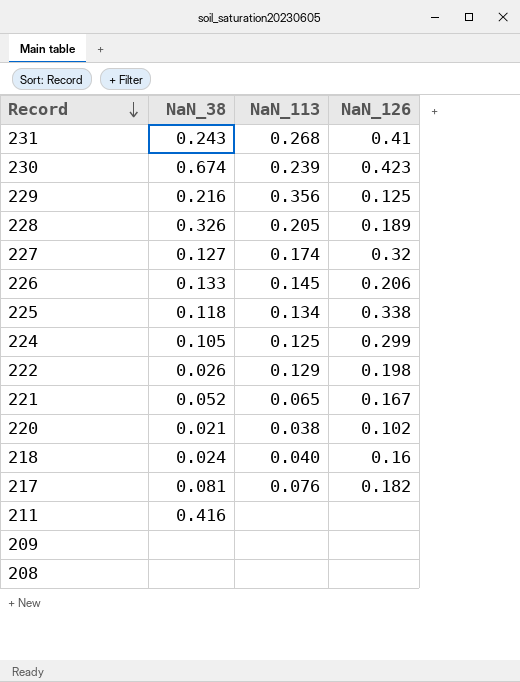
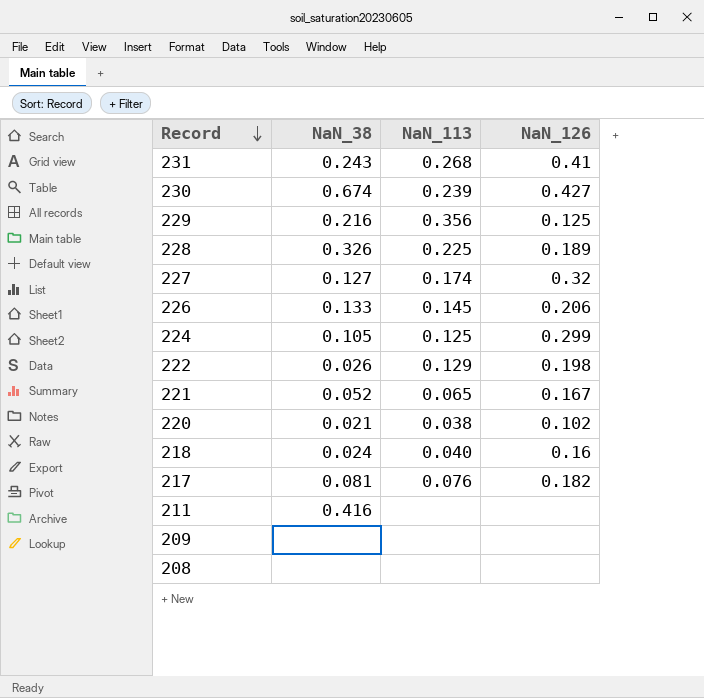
row 225: 0.118 | 0.134 | 0.338 -> none
230 | NaN_126: 0.423 -> 0.427
228 | NaN_113: 0.205 -> 0.225

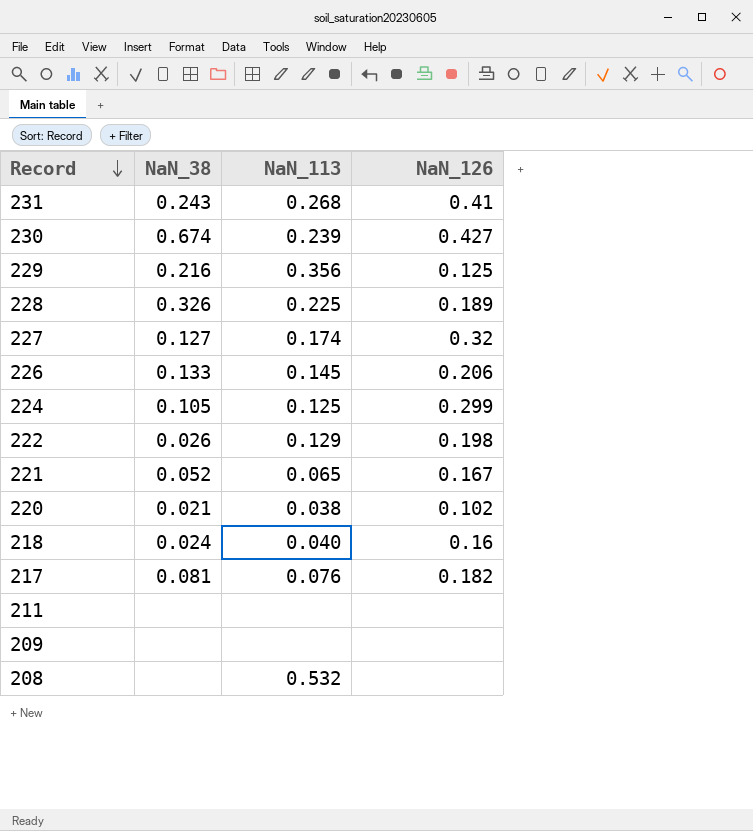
211 | NaN_38: 0.416 -> none
208 | NaN_113: none -> 0.532

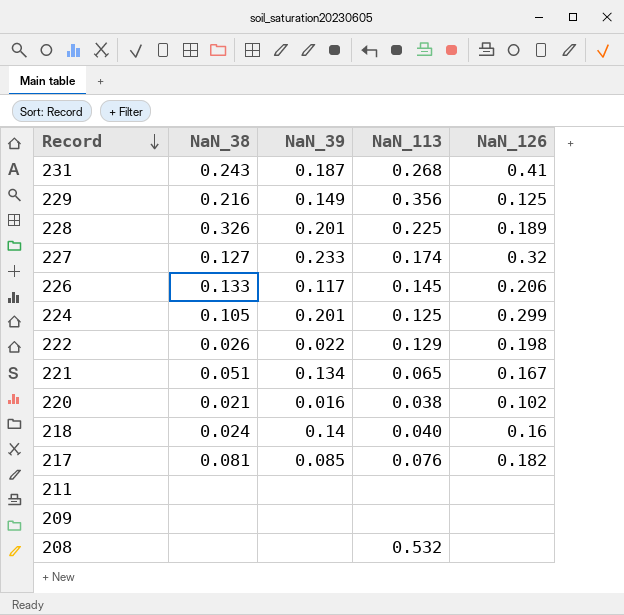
column NaN_39 | position: none -> 3
row 230: 0.674 | 0.239 | 0.427 -> none
221 | NaN_38: 0.052 -> 0.051

